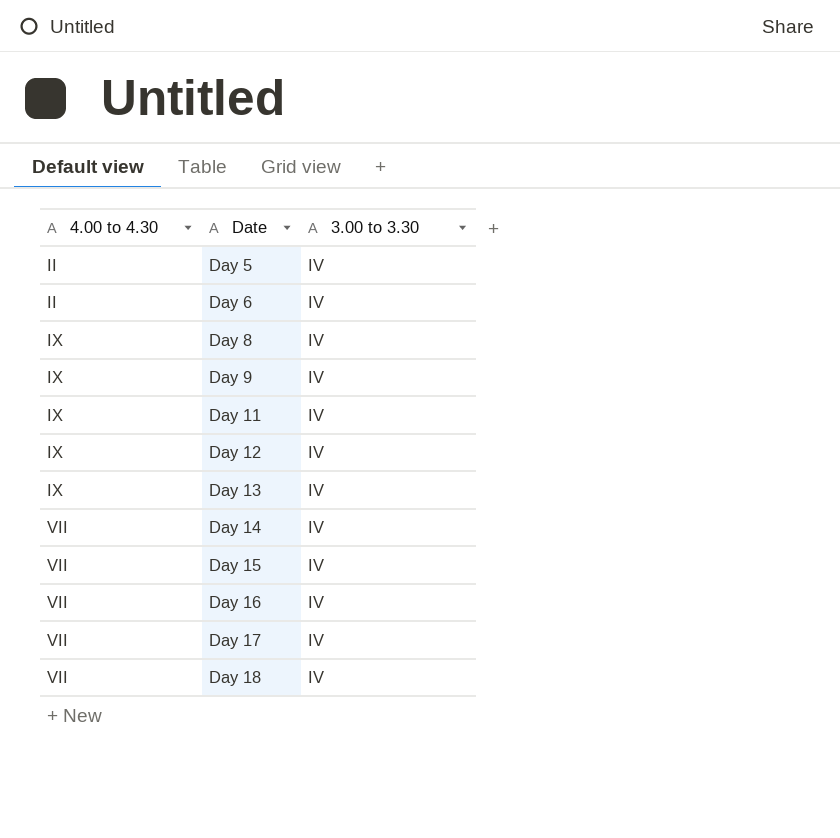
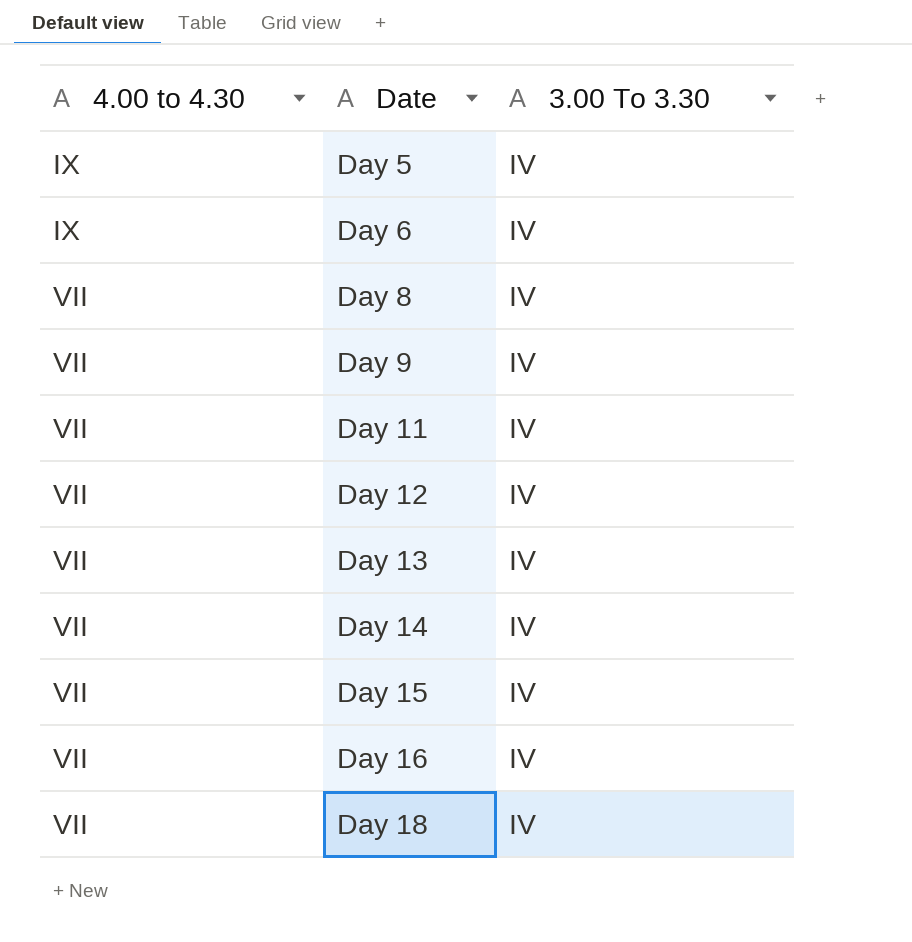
column name: 3.00 to 3.30 -> 3.00 To 3.30
row Day 17: VII | IV -> none
Day 5 | 4.00 to 4.30: II -> IX
Day 6 | 4.00 to 4.30: II -> IX
Day 8 | 4.00 to 4.30: IX -> VII
Day 9 | 4.00 to 4.30: IX -> VII
Day 11 | 4.00 to 4.30: IX -> VII
Day 12 | 4.00 to 4.30: IX -> VII
Day 13 | 4.00 to 4.30: IX -> VII

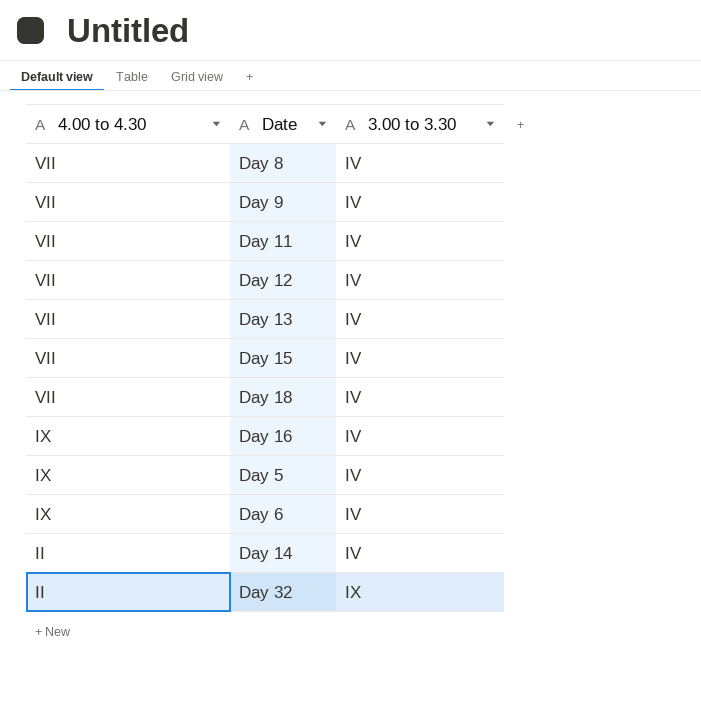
row order: 4.00 to 4.30 ascending -> 4.00 to 4.30 descending
column name: 3.00 To 3.30 -> 3.00 to 3.30
Day 16 | 4.00 to 4.30: VII -> IX
Day 14 | 4.00 to 4.30: VII -> II
row Day 32: none -> II | IX

